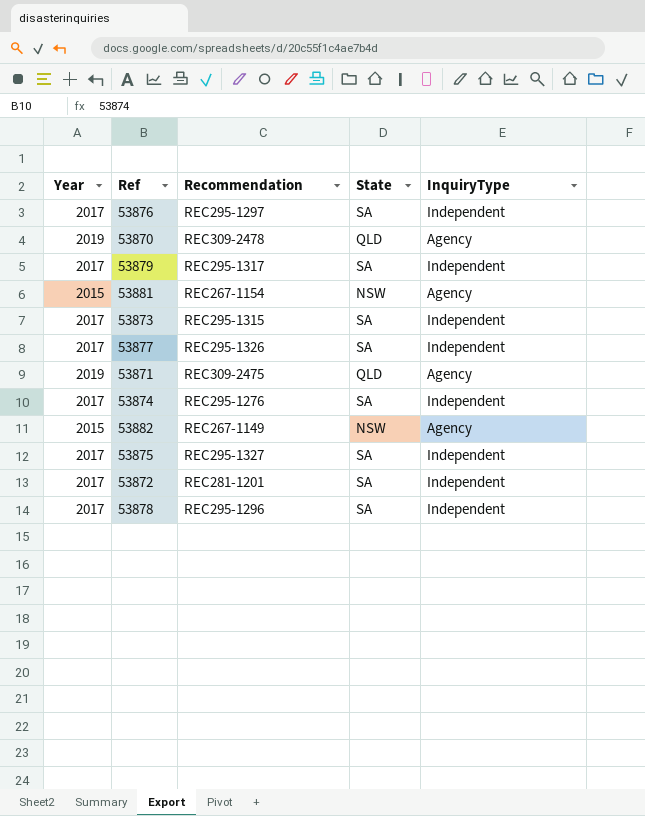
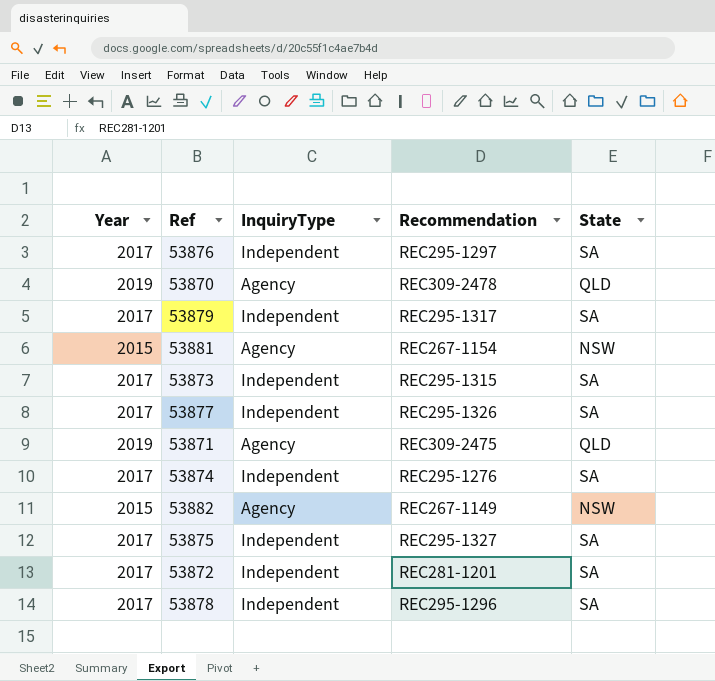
column InquiryType | position: 5 -> 3

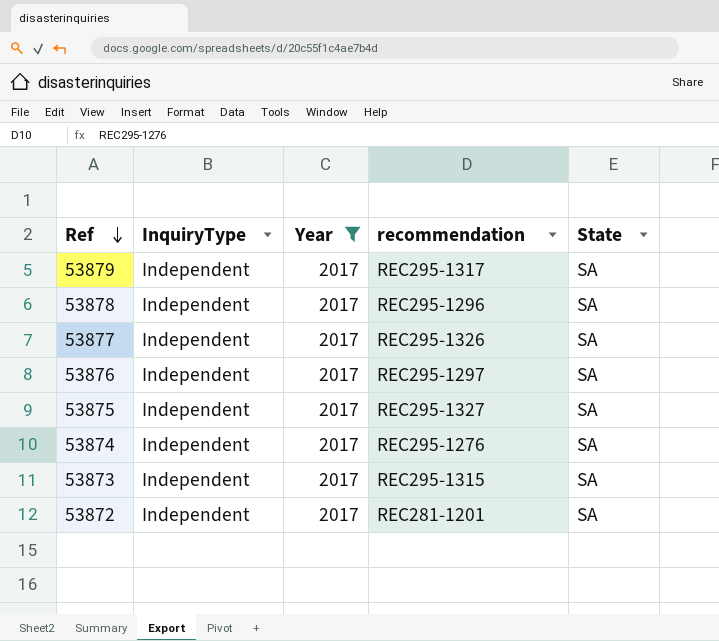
filter: none -> Year = 2017
row order: none -> Ref descending
column Year | position: 1 -> 3
column name: Recommendation -> recommendation

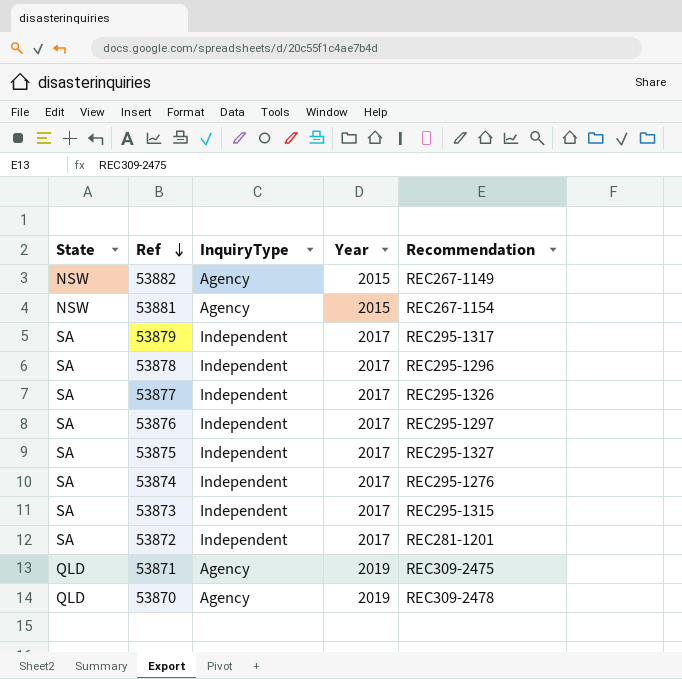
filter: Year = 2017 -> none
column State | position: 5 -> 1
column name: recommendation -> Recommendation

